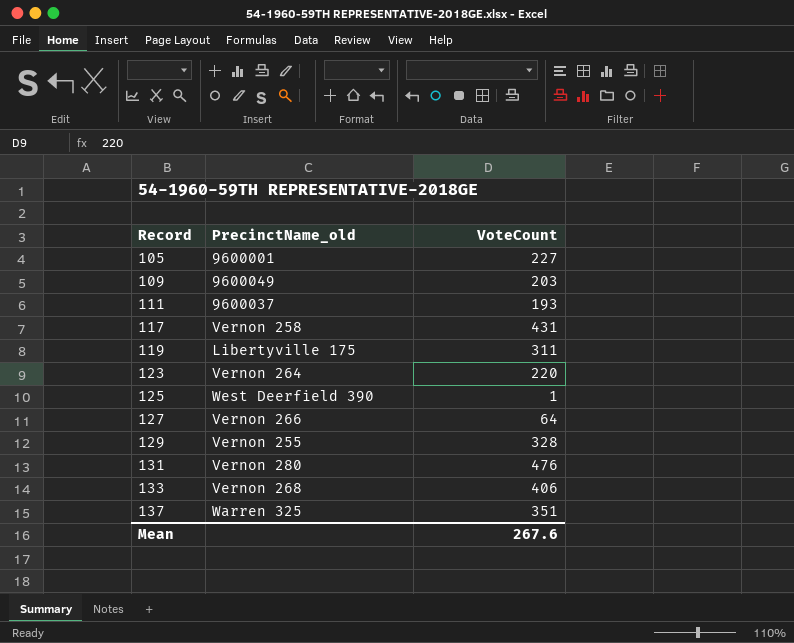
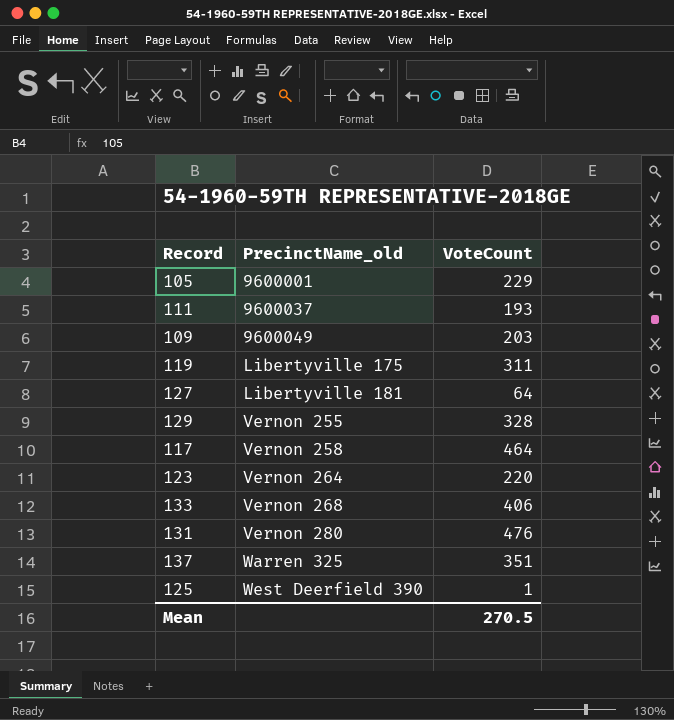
row order: Record ascending -> PrecinctName_old ascending
105 | VoteCount: 227 -> 229
127 | PrecinctName_old: Vernon 266 -> Libertyville 181
117 | VoteCount: 431 -> 464
Mean | VoteCount: 267.6 -> 270.5

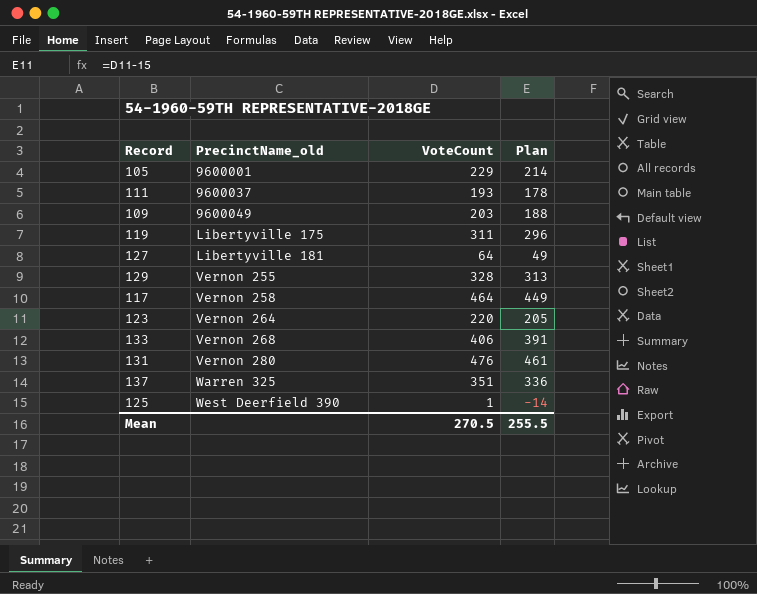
column Plan | formula: none -> [VoteCount] - 15

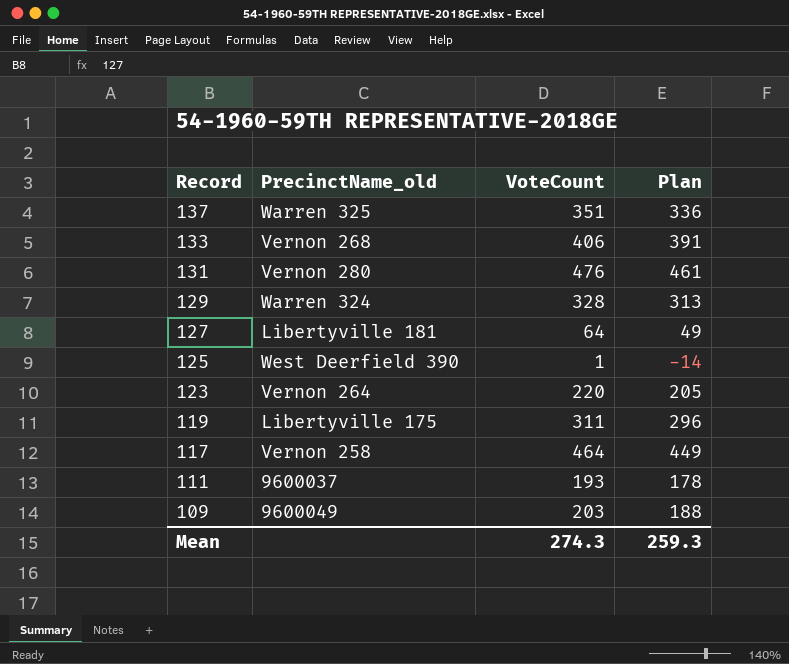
row order: PrecinctName_old ascending -> Record descending
row 105: 9600001 | 229 | 214 -> none
129 | PrecinctName_old: Vernon 255 -> Warren 324
Mean | VoteCount: 270.5 -> 274.3
Mean | Plan: 255.5 -> 259.3

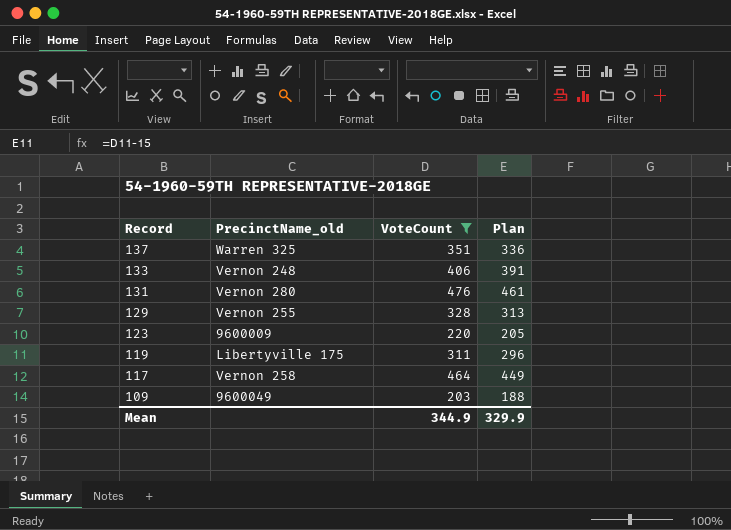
filter: none -> VoteCount >= 203
133 | PrecinctName_old: Vernon 268 -> Vernon 248
129 | PrecinctName_old: Warren 324 -> Vernon 255
123 | PrecinctName_old: Vernon 264 -> 9600009
Mean | VoteCount: 274.3 -> 344.9
Mean | Plan: 259.3 -> 329.9

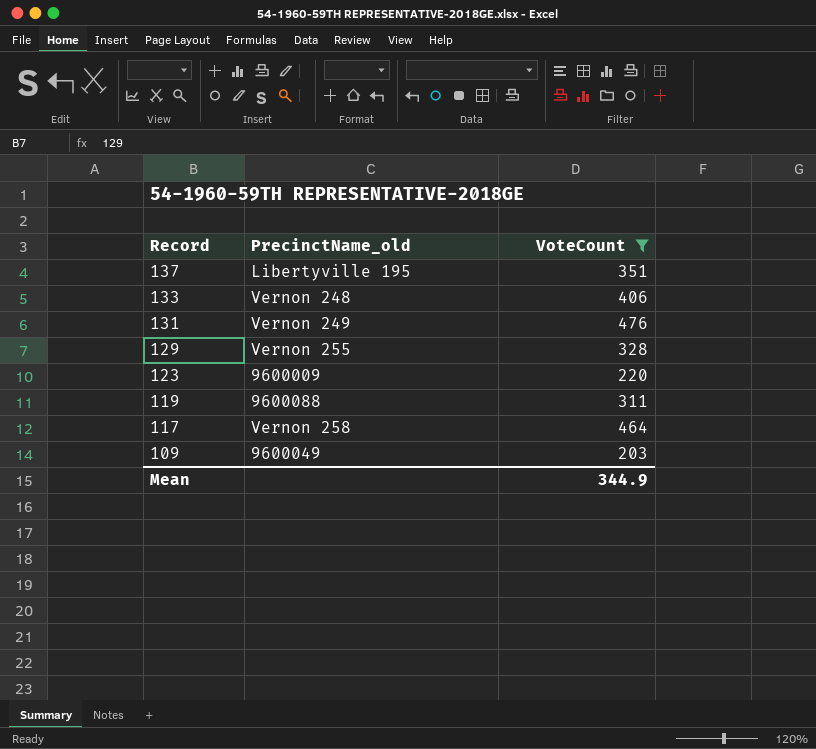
column Plan | formula: [VoteCount] - 15 -> none
137 | PrecinctName_old: Warren 325 -> Libertyville 195
131 | PrecinctName_old: Vernon 280 -> Vernon 249
119 | PrecinctName_old: Libertyville 175 -> 9600088

